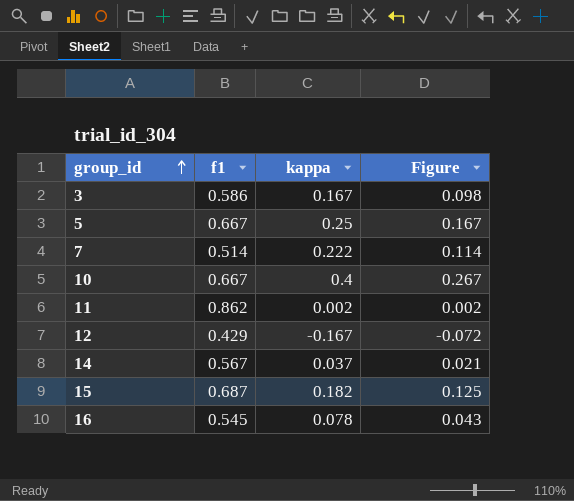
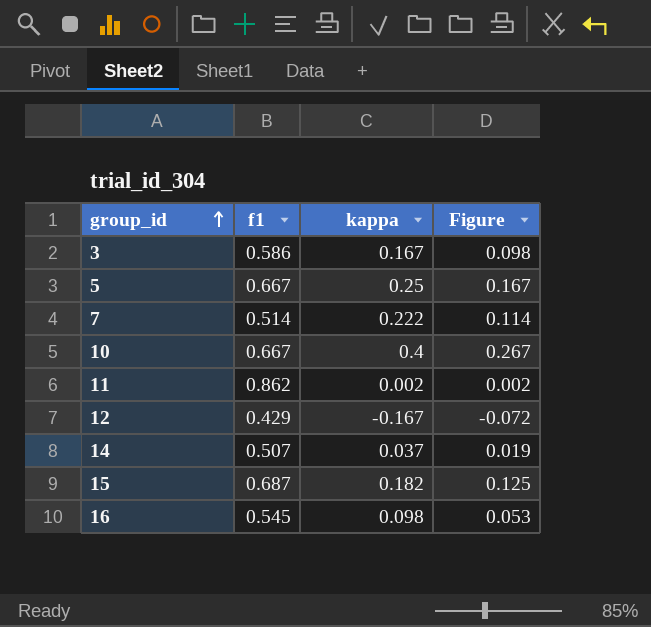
14 | f1: 0.567 -> 0.507
14 | Figure: 0.021 -> 0.019
16 | kappa: 0.078 -> 0.098
16 | Figure: 0.043 -> 0.053

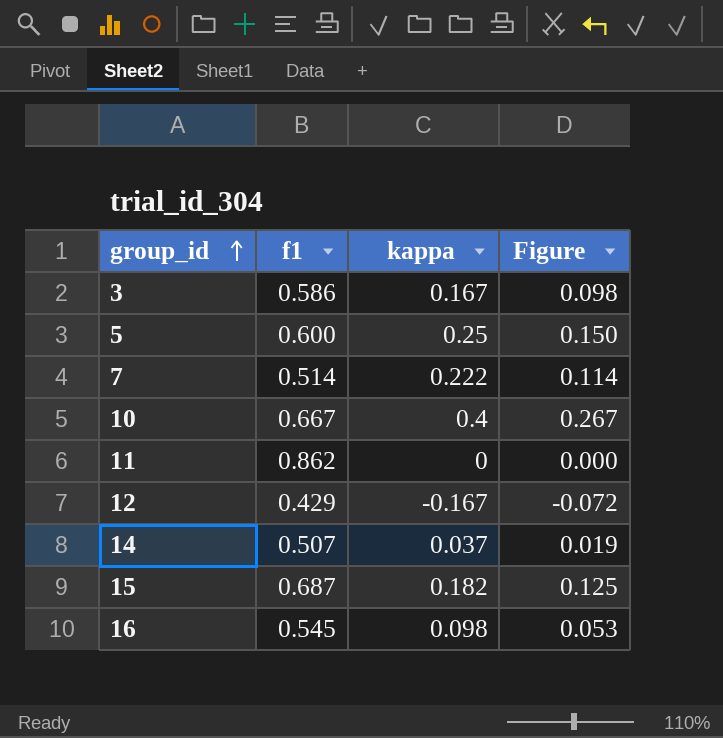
5 | f1: 0.667 -> 0.600
5 | Figure: 0.167 -> 0.150
11 | kappa: 0.002 -> 0
11 | Figure: 0.002 -> 0.000

